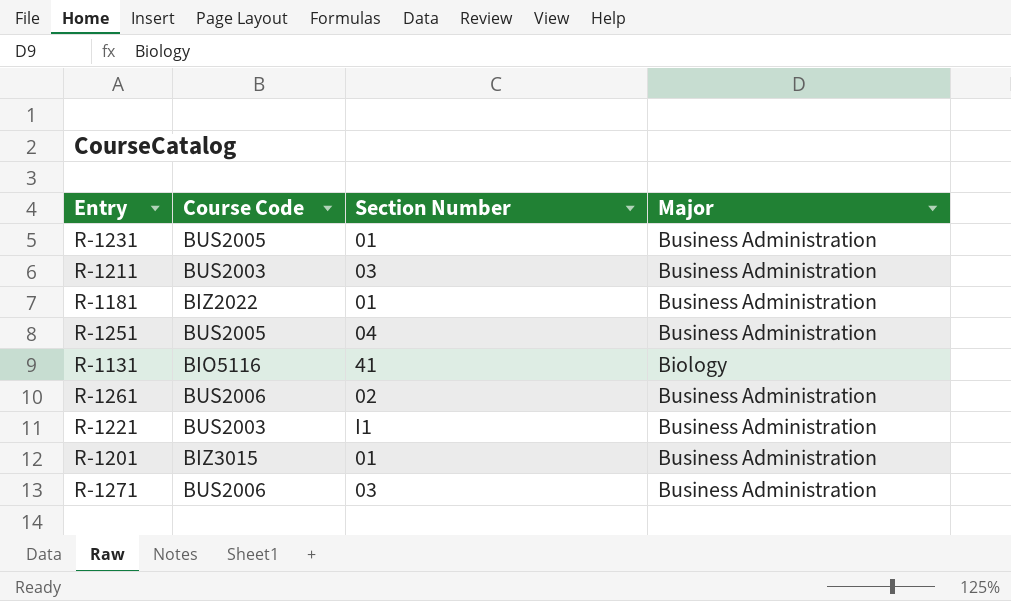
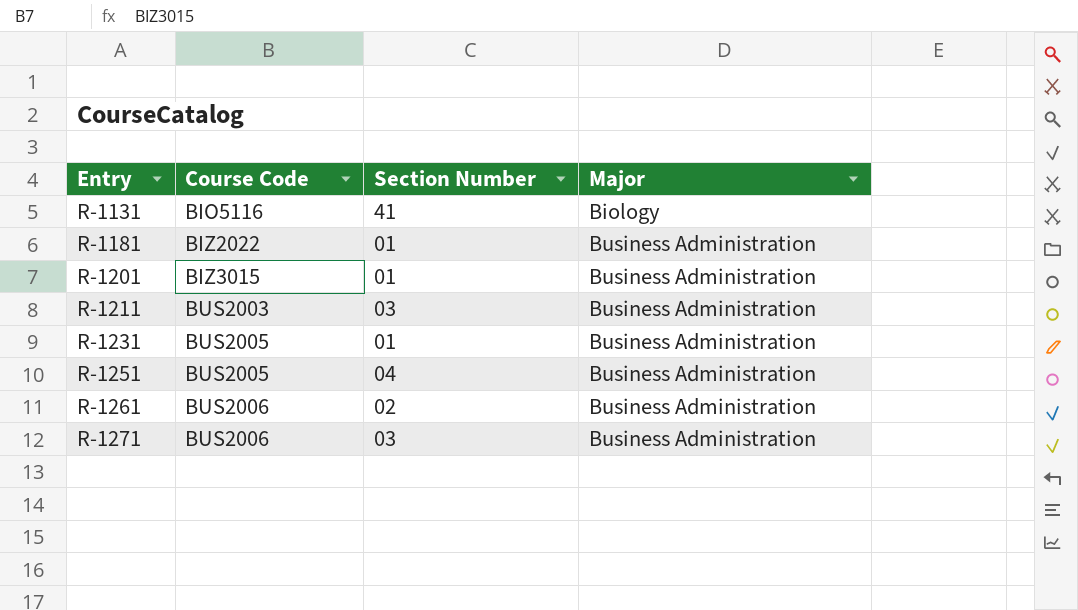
row order: none -> Entry ascending
row R-1221: BUS2003 | I1 | Business Administration -> none

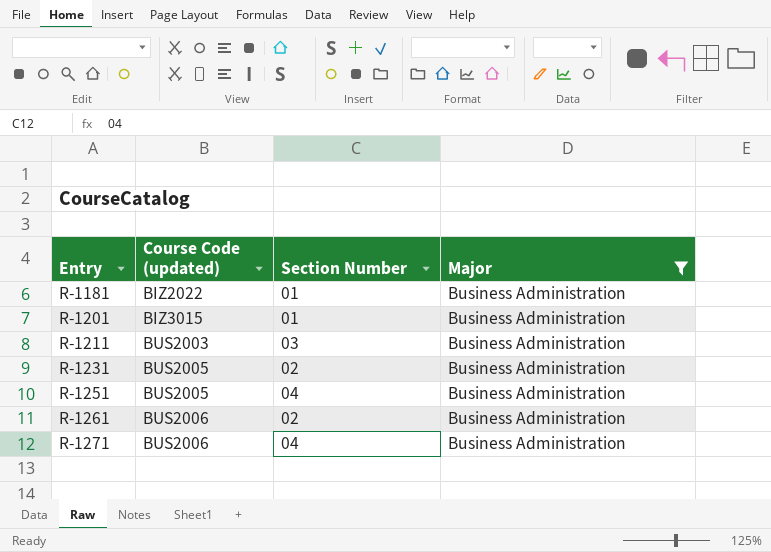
filter: none -> Major = Business Administration
column name: Course Code -> Course Code (updated)
R-1231 | Section Number: 01 -> 02
R-1271 | Section Number: 03 -> 04

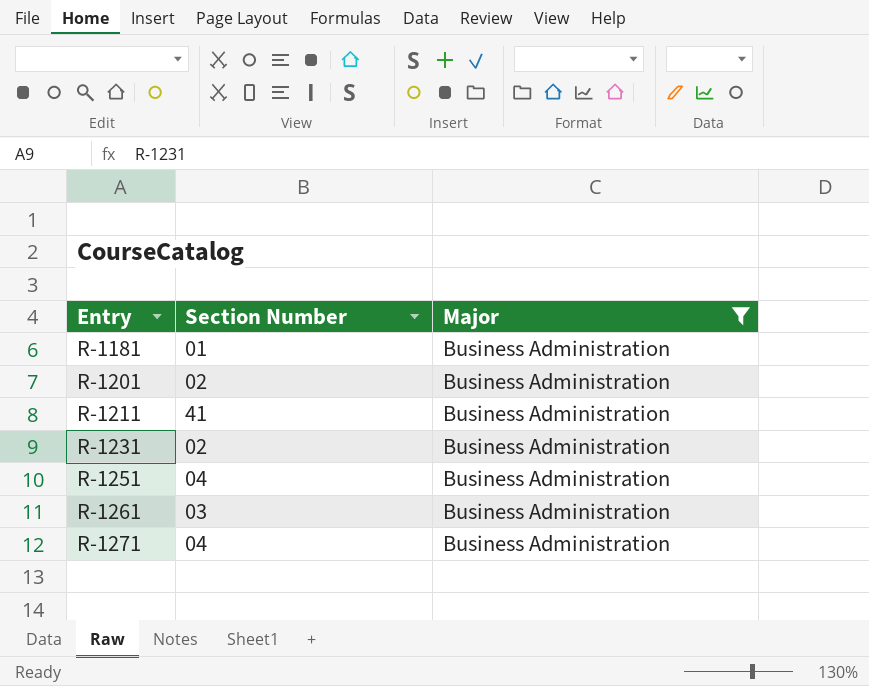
column Course Code (updated) | position: 2 -> none
R-1201 | Section Number: 01 -> 02
R-1211 | Section Number: 03 -> 41
R-1261 | Section Number: 02 -> 03

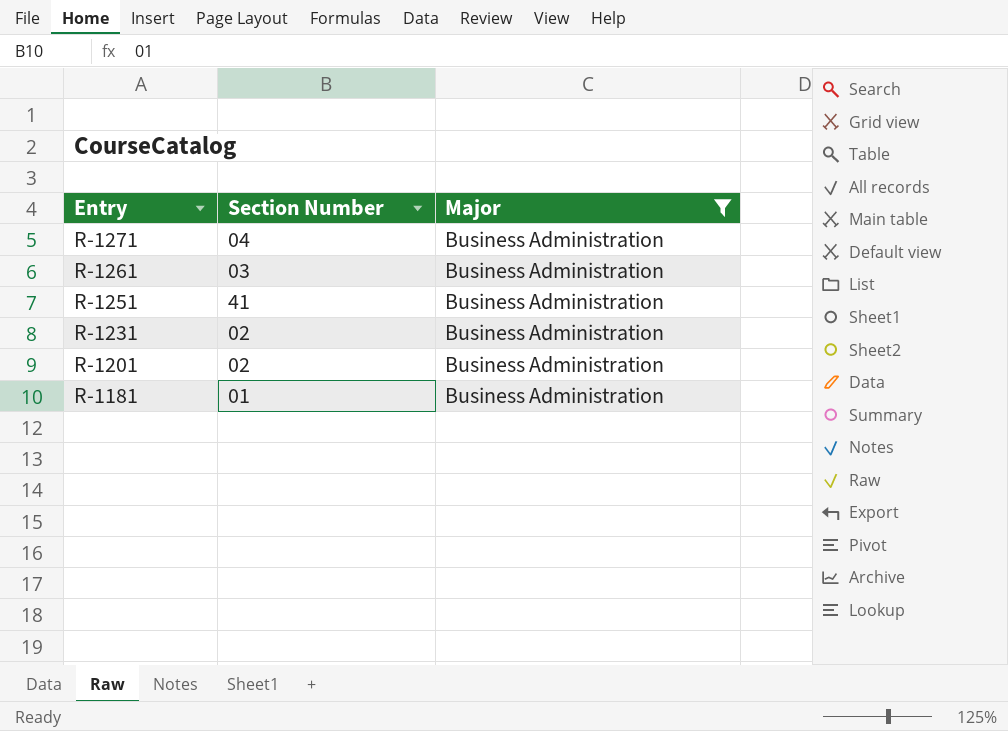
row order: Entry ascending -> Entry descending
row R-1211: 41 | Business Administration -> none
R-1251 | Section Number: 04 -> 41

